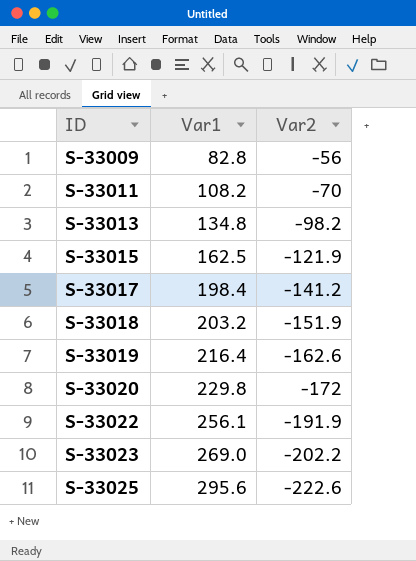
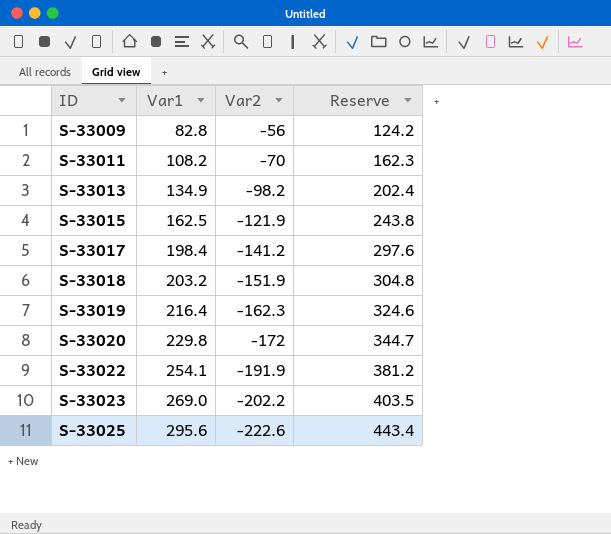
column Reserve | formula: none -> [Var1] * 1.5
S-33013 | Var1: 134.8 -> 134.9
S-33019 | Var2: -162.6 -> -162.3
S-33022 | Var1: 256.1 -> 254.1

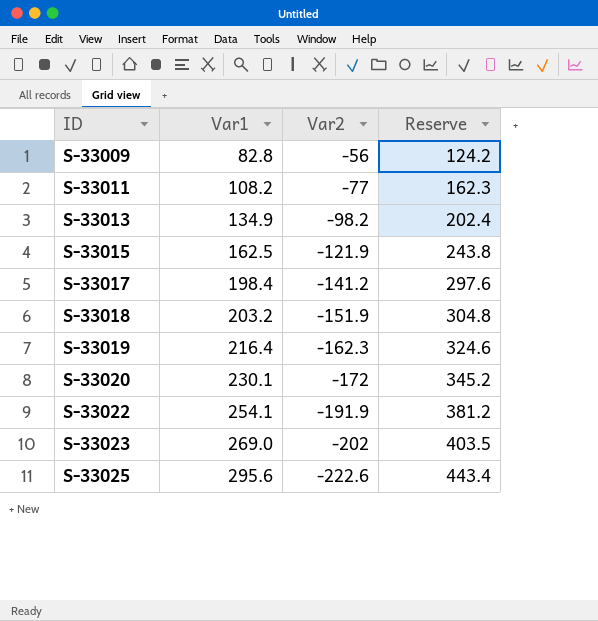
S-33011 | Var2: -70 -> -77
S-33020 | Var1: 229.8 -> 230.1
S-33020 | Reserve: 344.7 -> 345.2
S-33023 | Var2: -202.2 -> -202

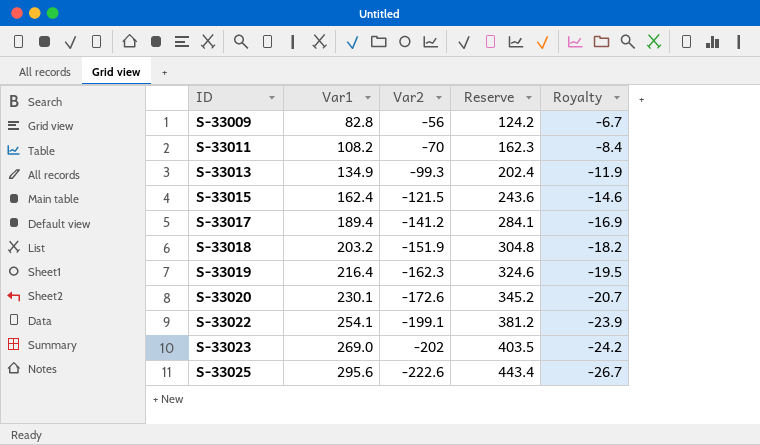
column Royalty | formula: none -> [Var2] * 0.12
S-33011 | Var2: -77 -> -70
S-33013 | Var2: -98.2 -> -99.3
S-33015 | Var1: 162.5 -> 162.4
S-33015 | Var2: -121.9 -> -121.5
S-33015 | Reserve: 243.8 -> 243.6
S-33017 | Var1: 198.4 -> 189.4
S-33017 | Reserve: 297.6 -> 284.1
S-33020 | Var2: -172 -> -172.6
S-33022 | Var2: -191.9 -> -199.1

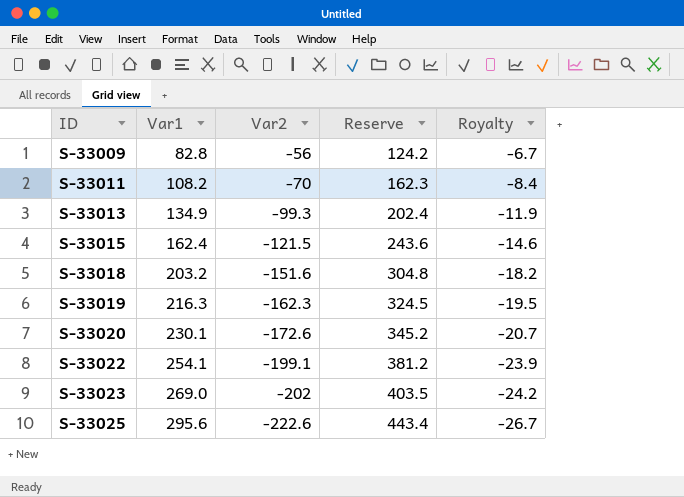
row S-33017: 189.4 | -141.2 | 284.1 | -16.9 -> none
S-33018 | Var2: -151.9 -> -151.6
S-33019 | Var1: 216.4 -> 216.3
S-33019 | Reserve: 324.6 -> 324.5

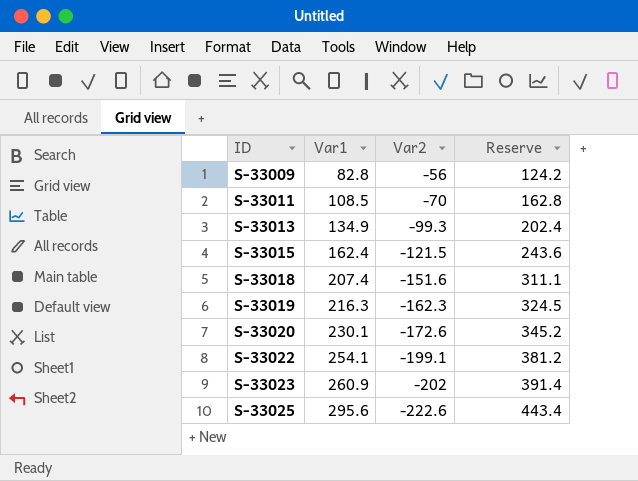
column Royalty | formula: [Var2] * 0.12 -> none
S-33011 | Var1: 108.2 -> 108.5
S-33011 | Reserve: 162.3 -> 162.8
S-33018 | Var1: 203.2 -> 207.4
S-33018 | Reserve: 304.8 -> 311.1
S-33023 | Var1: 269.0 -> 260.9
S-33023 | Reserve: 403.5 -> 391.4

